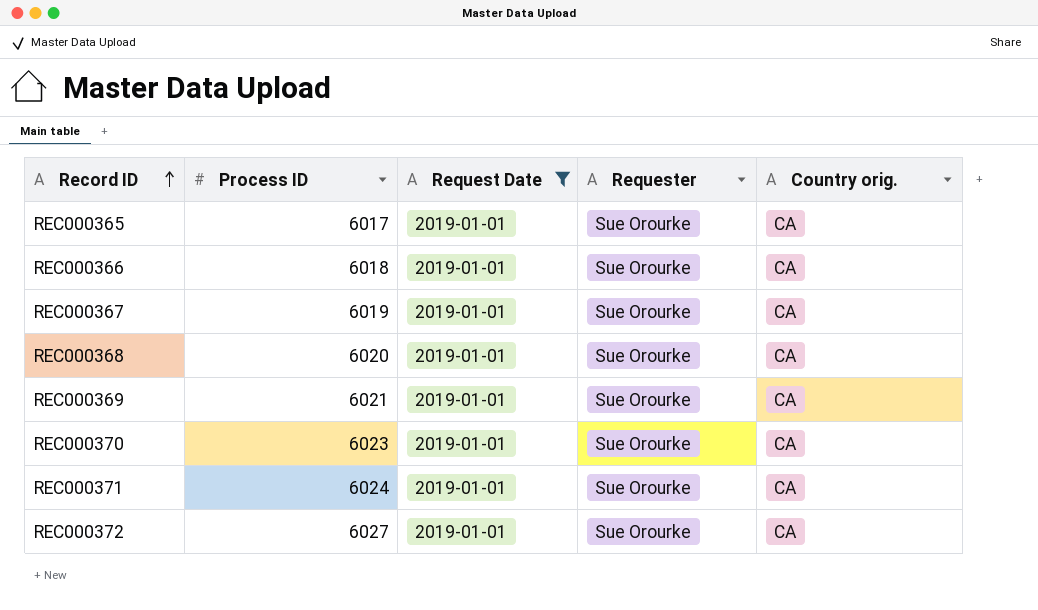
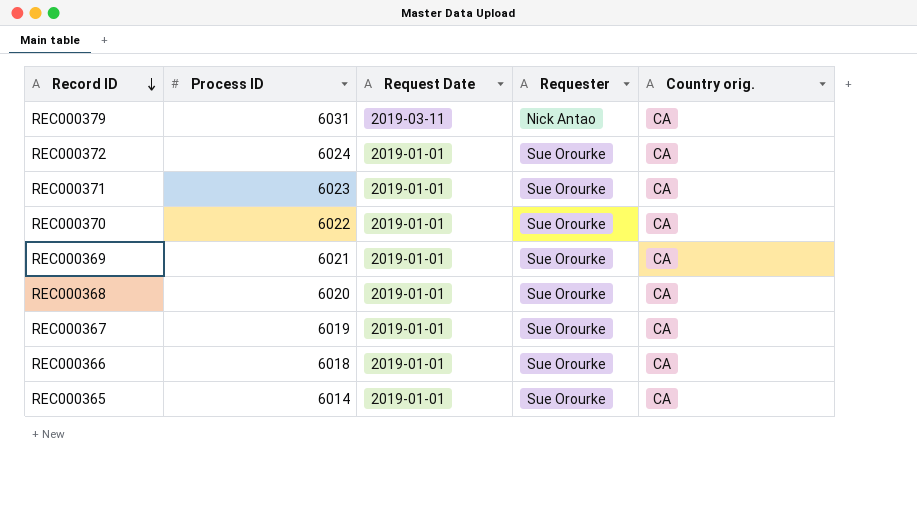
filter: Request Date = 2019-01-01 -> none
row order: Record ID ascending -> Record ID descending
REC000372 | Process ID: 6027 -> 6024
REC000371 | Process ID: 6024 -> 6023
REC000370 | Process ID: 6023 -> 6022
REC000365 | Process ID: 6017 -> 6014

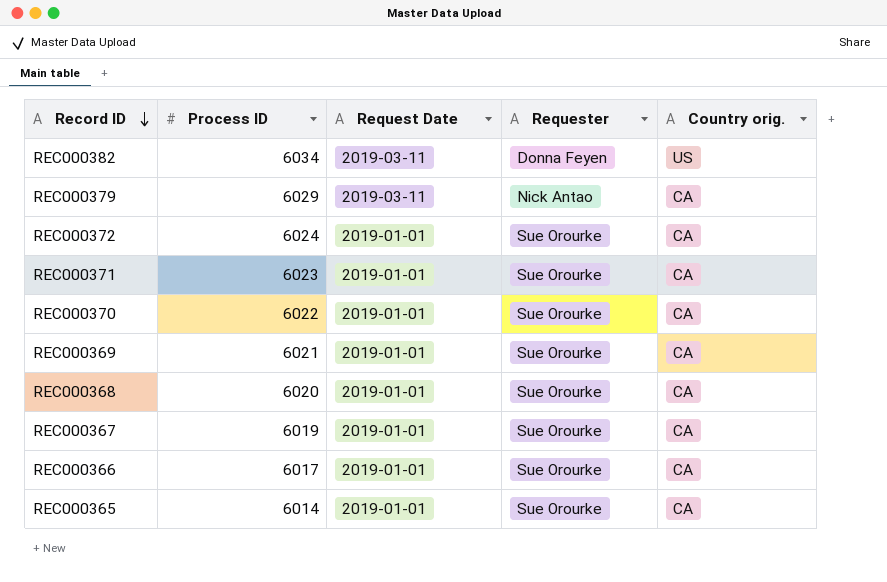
row REC000382: none -> 6034 | 2019-03-11 | Donna Feyen | US
REC000379 | Process ID: 6031 -> 6029
REC000366 | Process ID: 6018 -> 6017

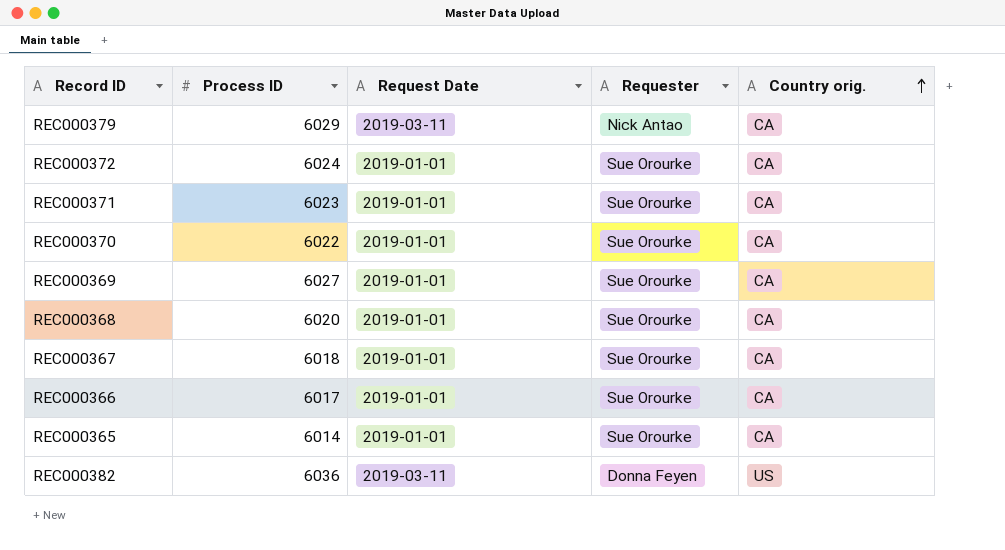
row order: Record ID descending -> Country orig. ascending
REC000369 | Process ID: 6021 -> 6027
REC000367 | Process ID: 6019 -> 6018
REC000382 | Process ID: 6034 -> 6036

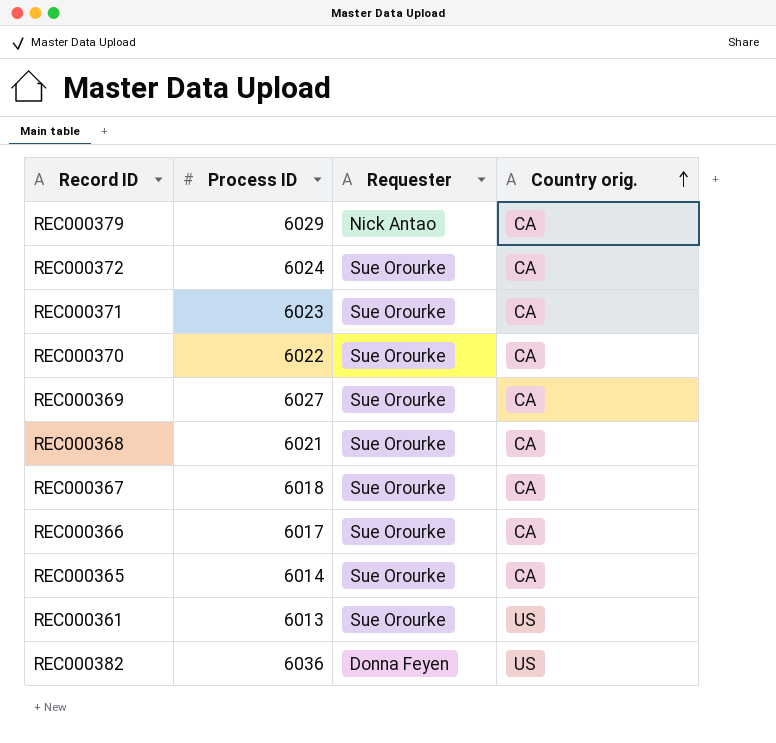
column Request Date | position: 3 -> none
REC000368 | Process ID: 6020 -> 6021
row REC000361: none -> 6013 | Sue Orourke | US

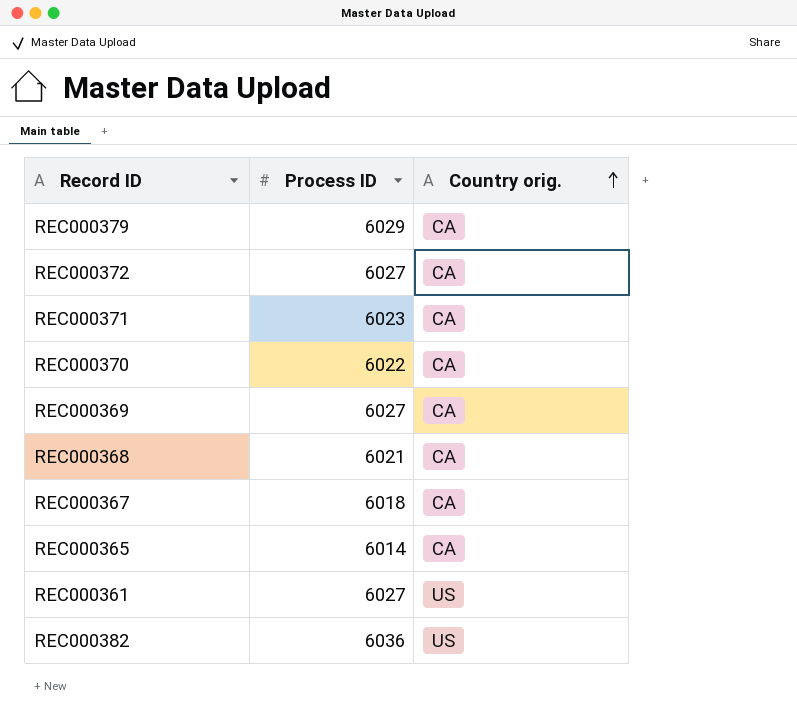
column Requester | position: 3 -> none
row REC000366: 6017 | Sue Orourke | CA -> none
REC000372 | Process ID: 6024 -> 6027
REC000361 | Process ID: 6013 -> 6027

